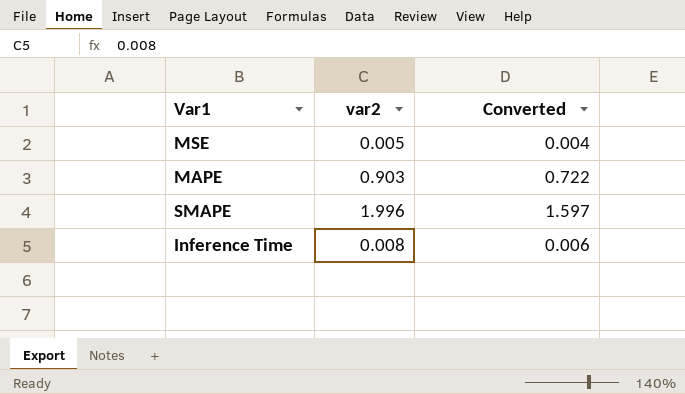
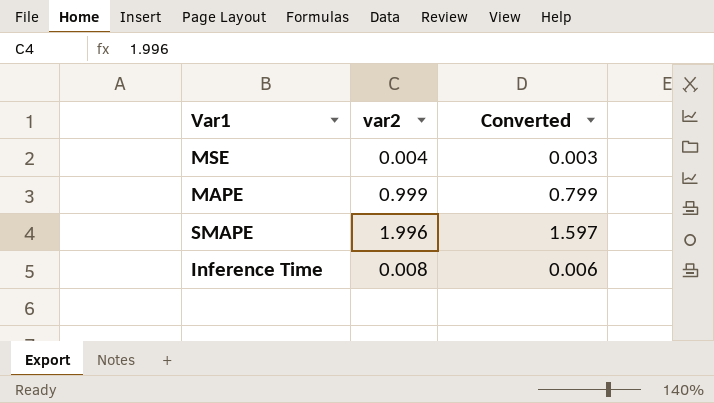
MSE | var2: 0.005 -> 0.004
MSE | Converted: 0.004 -> 0.003
MAPE | var2: 0.903 -> 0.999
MAPE | Converted: 0.722 -> 0.799

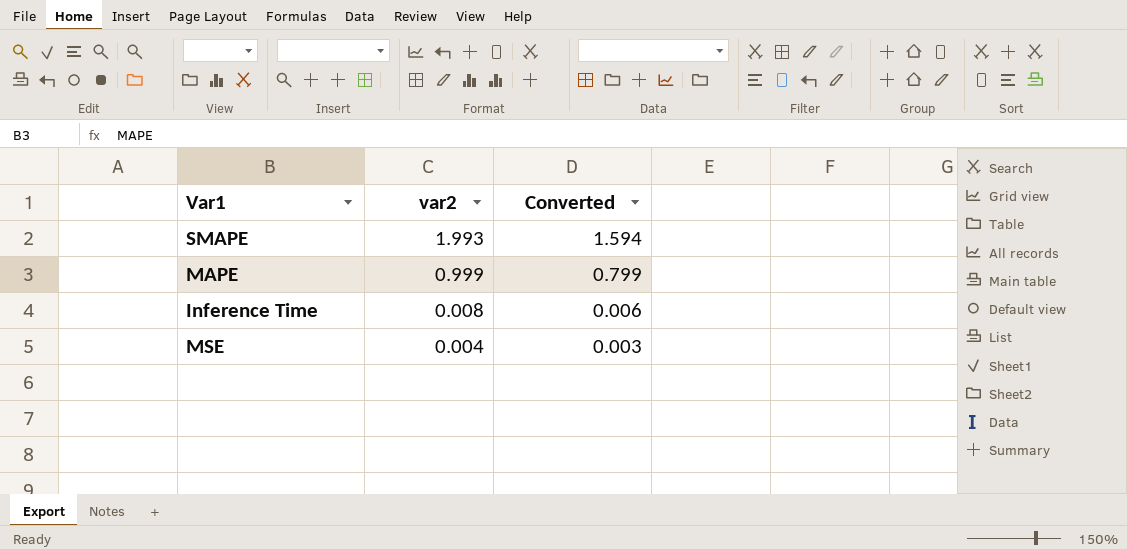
row order: none -> var2 descending
SMAPE | var2: 1.996 -> 1.993
SMAPE | Converted: 1.597 -> 1.594

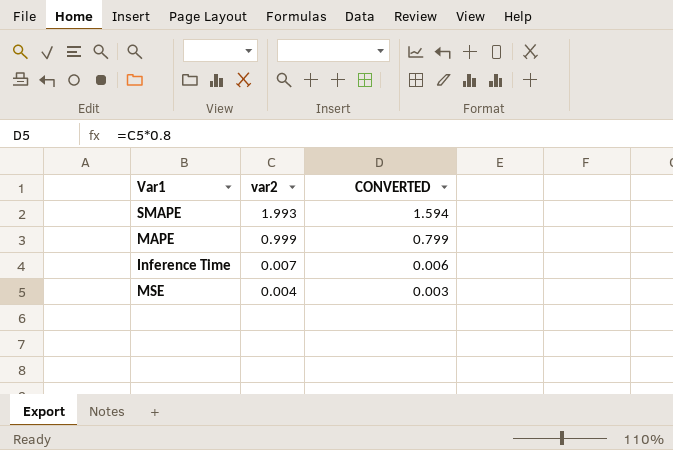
column name: Converted -> CONVERTED
Inference Time | var2: 0.008 -> 0.007

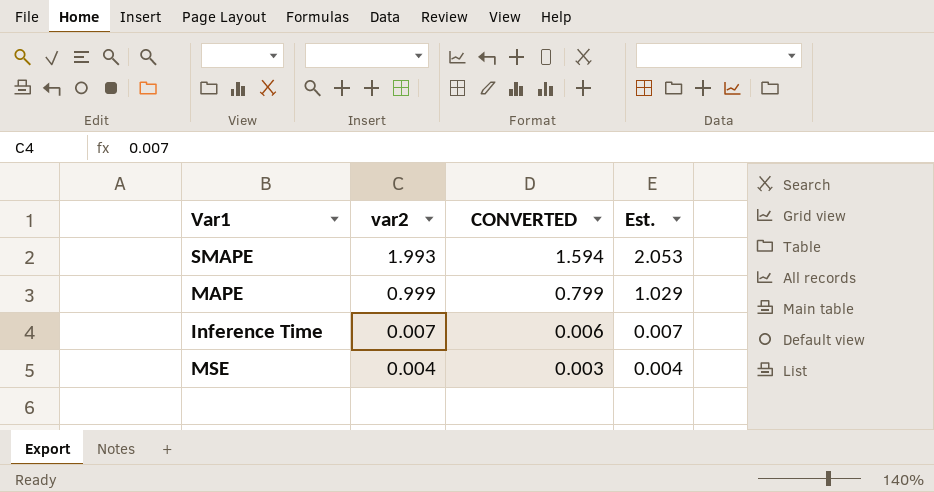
column Est. | formula: none -> [var2] * 1.03

